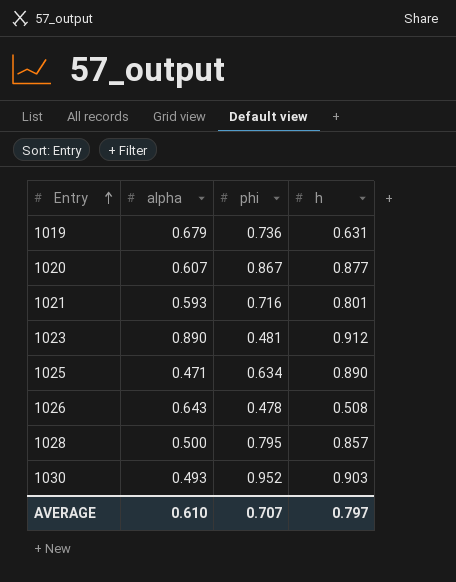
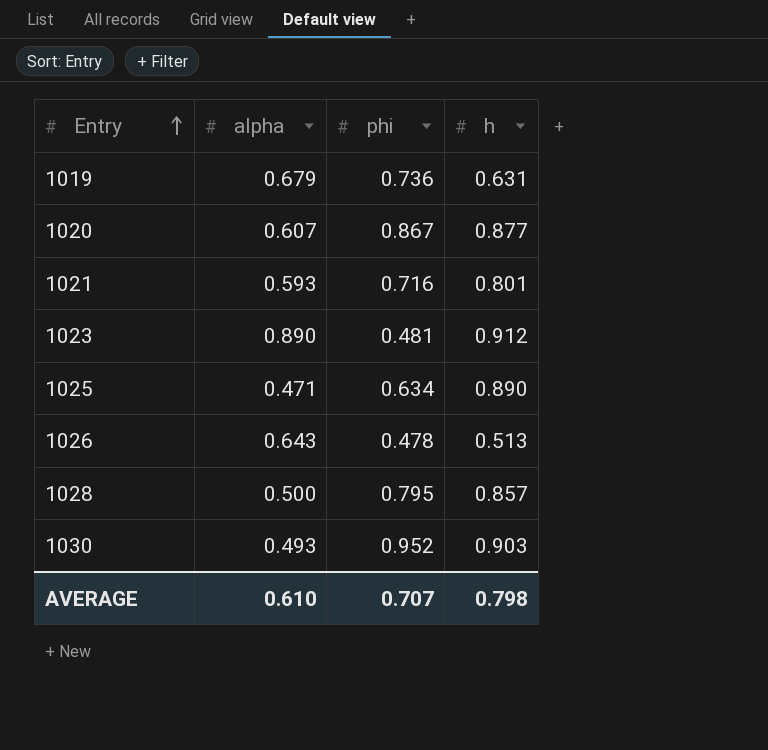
1026 | h: 0.508 -> 0.513
AVERAGE | h: 0.797 -> 0.798

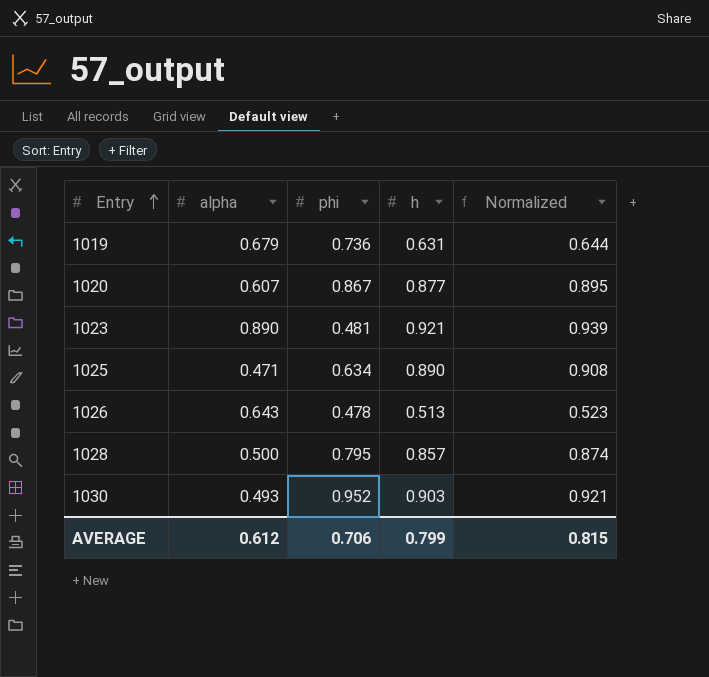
column Normalized | formula: none -> [h] * 1.02
row 1021: 0.593 | 0.716 | 0.801 -> none
1023 | h: 0.912 -> 0.921
AVERAGE | alpha: 0.610 -> 0.612
AVERAGE | phi: 0.707 -> 0.706
AVERAGE | h: 0.798 -> 0.799

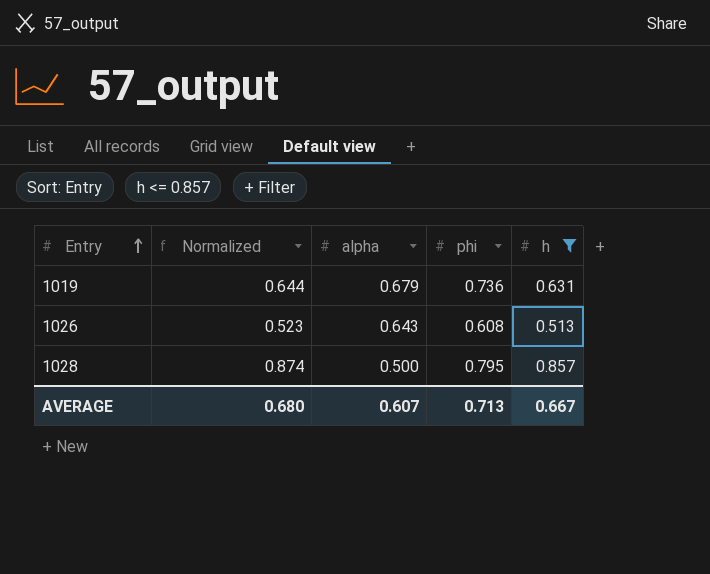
filter: none -> h <= 0.857
column Normalized | position: 5 -> 2
1026 | phi: 0.478 -> 0.608
AVERAGE | Normalized: 0.815 -> 0.680
AVERAGE | alpha: 0.612 -> 0.607
AVERAGE | phi: 0.706 -> 0.713
AVERAGE | h: 0.799 -> 0.667

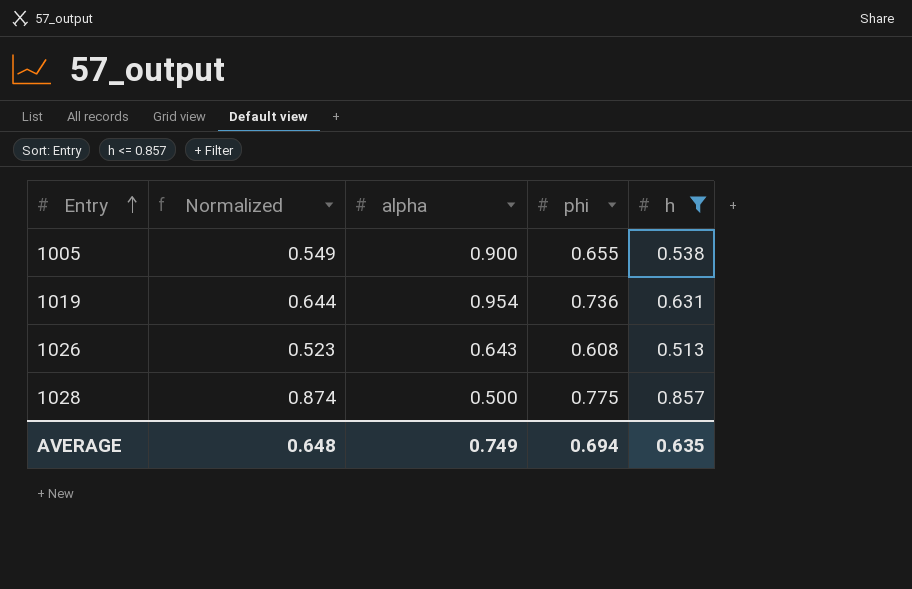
row 1005: none -> 0.549 | 0.900 | 0.655 | 0.538
1019 | alpha: 0.679 -> 0.954
1028 | phi: 0.795 -> 0.775
AVERAGE | Normalized: 0.680 -> 0.648
AVERAGE | alpha: 0.607 -> 0.749
AVERAGE | phi: 0.713 -> 0.694
AVERAGE | h: 0.667 -> 0.635

